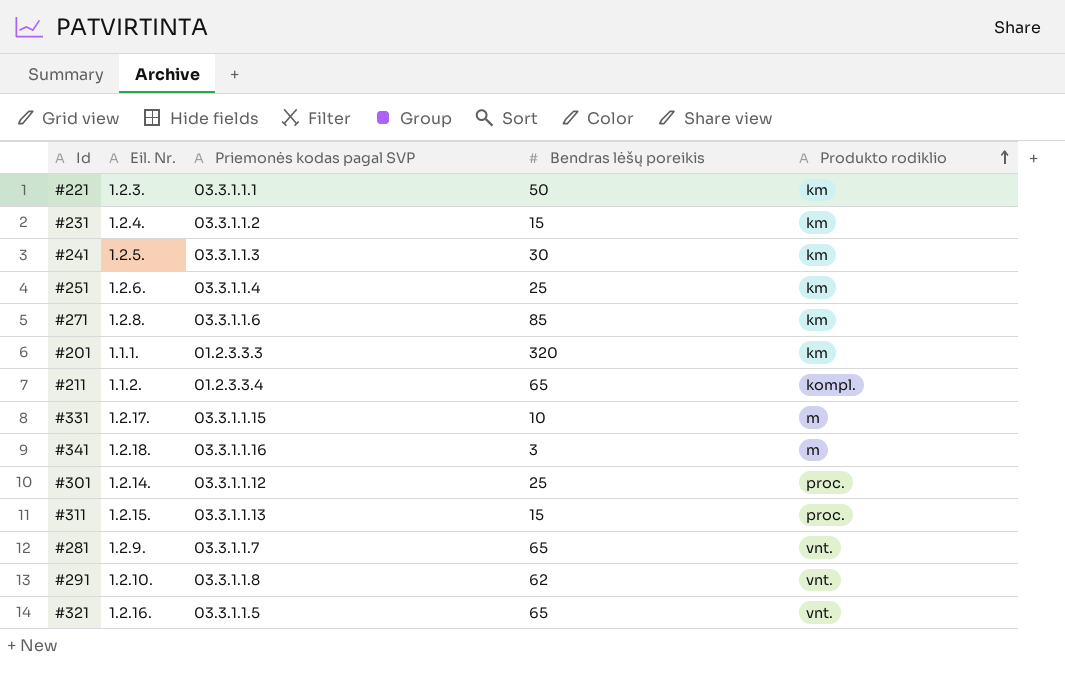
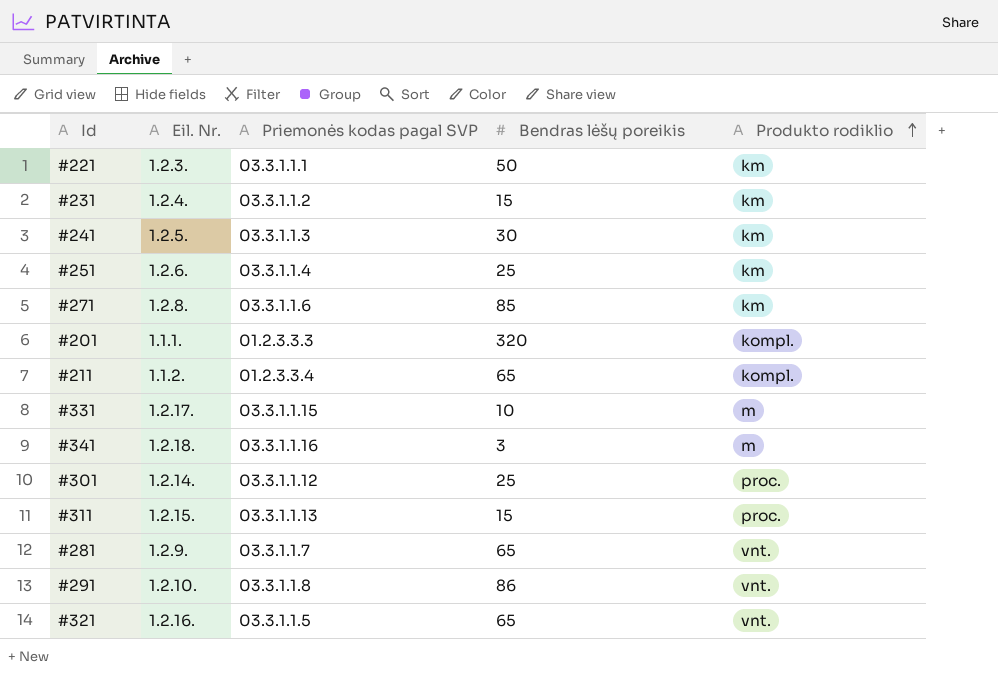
#201 | Produkto rodiklio: km -> kompl.
#291 | Bendras lėšų poreikis: 62 -> 86

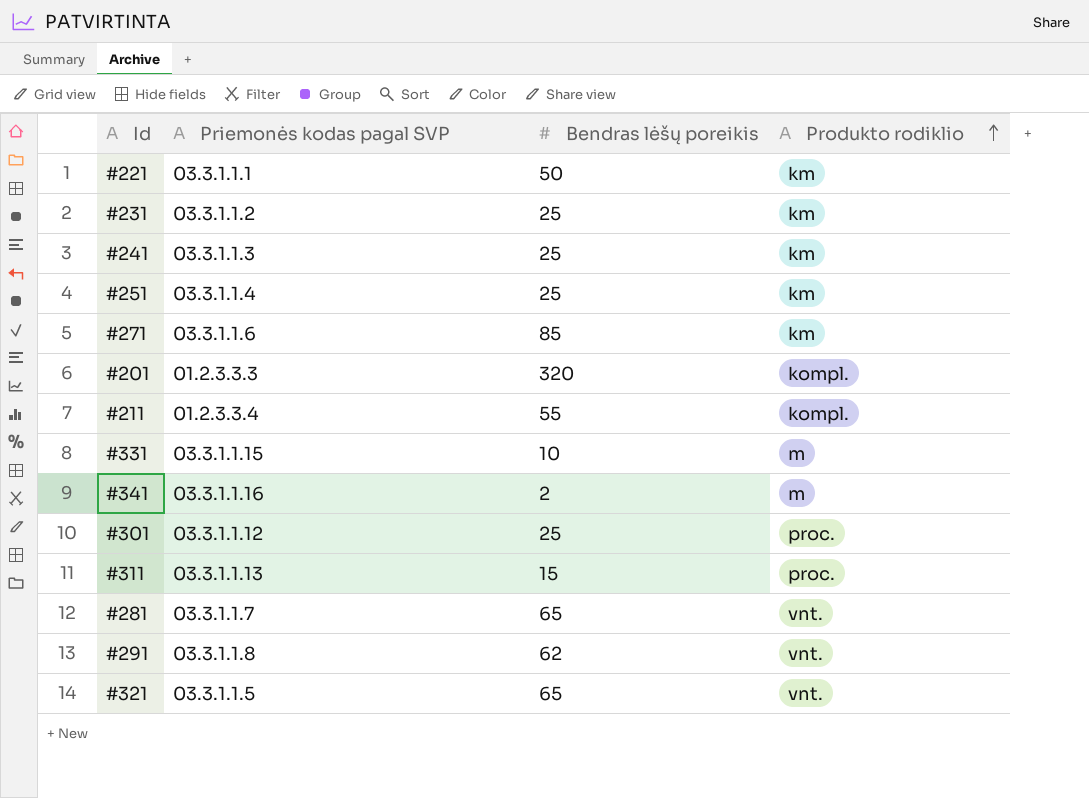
column Eil. Nr. | position: 2 -> none
#231 | Bendras lėšų poreikis: 15 -> 25
#241 | Bendras lėšų poreikis: 30 -> 25
#211 | Bendras lėšų poreikis: 65 -> 55
#341 | Bendras lėšų poreikis: 3 -> 2
#291 | Bendras lėšų poreikis: 86 -> 62

